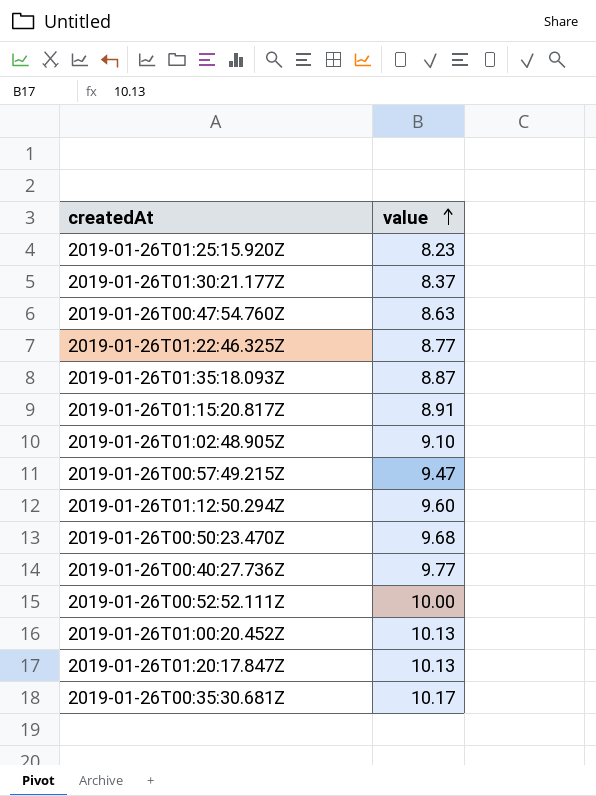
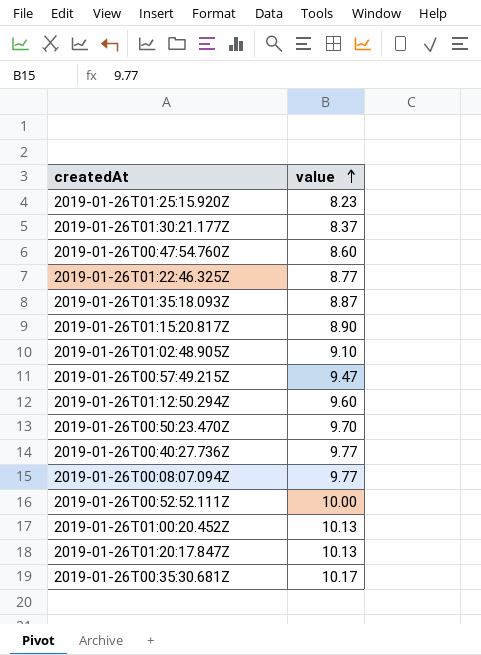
2019-01-26T00:47:54.760Z | value: 8.63 -> 8.60
2019-01-26T01:15:20.817Z | value: 8.91 -> 8.90
2019-01-26T00:50:23.470Z | value: 9.68 -> 9.70
row 2019-01-26T00:08:07.094Z: none -> 9.77

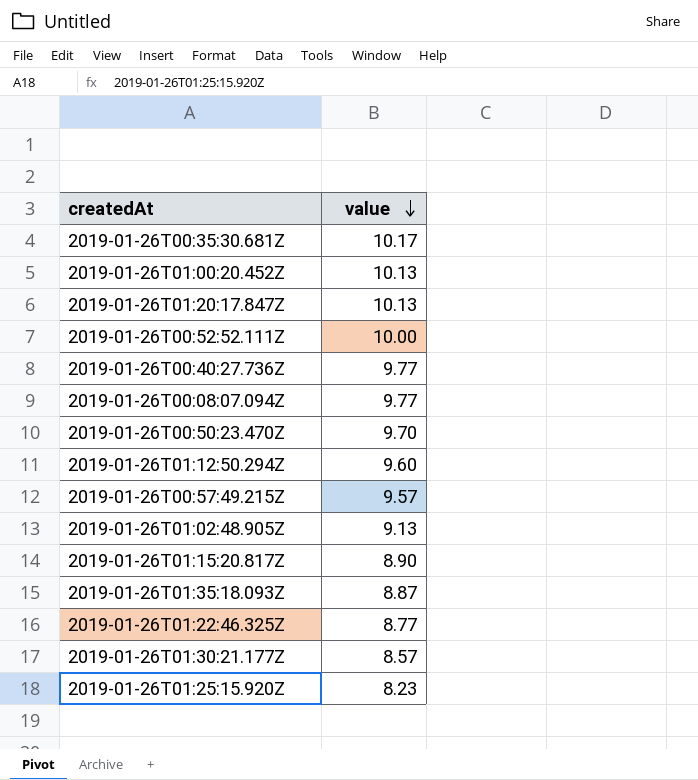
row order: value ascending -> value descending
row 2019-01-26T00:47:54.760Z: 8.60 -> none
2019-01-26T00:57:49.215Z | value: 9.47 -> 9.57
2019-01-26T01:02:48.905Z | value: 9.10 -> 9.13
2019-01-26T01:30:21.177Z | value: 8.37 -> 8.57

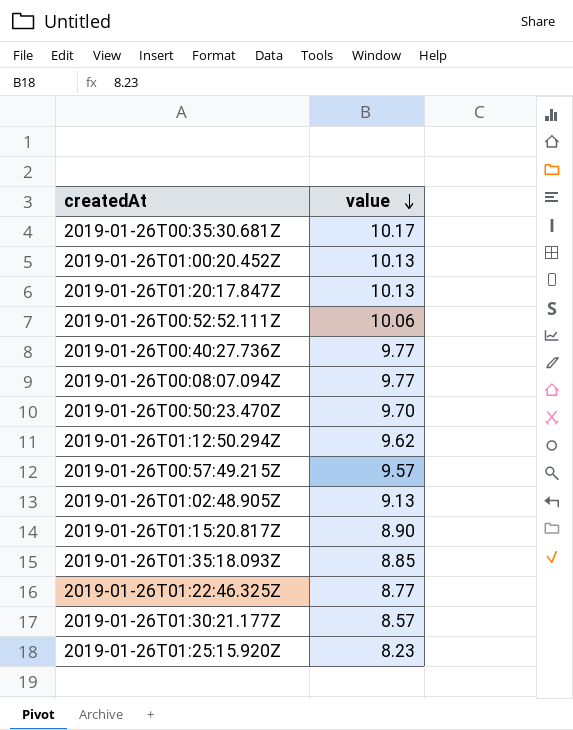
2019-01-26T00:52:52.111Z | value: 10.00 -> 10.06
2019-01-26T01:12:50.294Z | value: 9.60 -> 9.62
2019-01-26T01:35:18.093Z | value: 8.87 -> 8.85

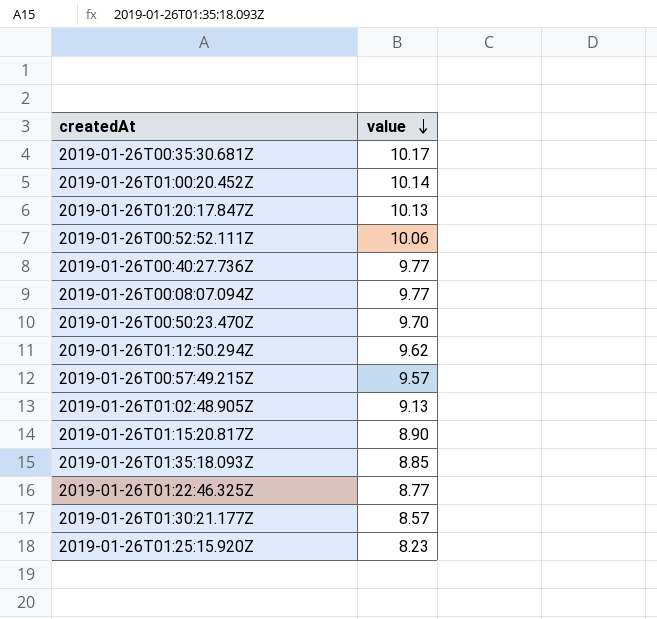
2019-01-26T01:00:20.452Z | value: 10.13 -> 10.14

